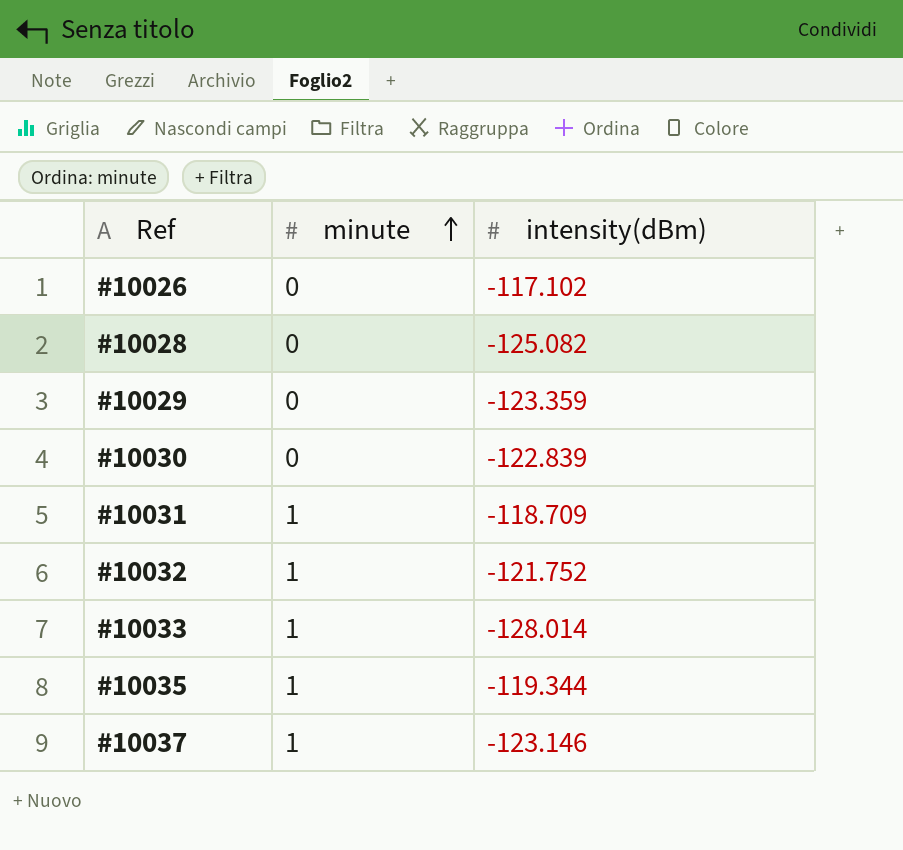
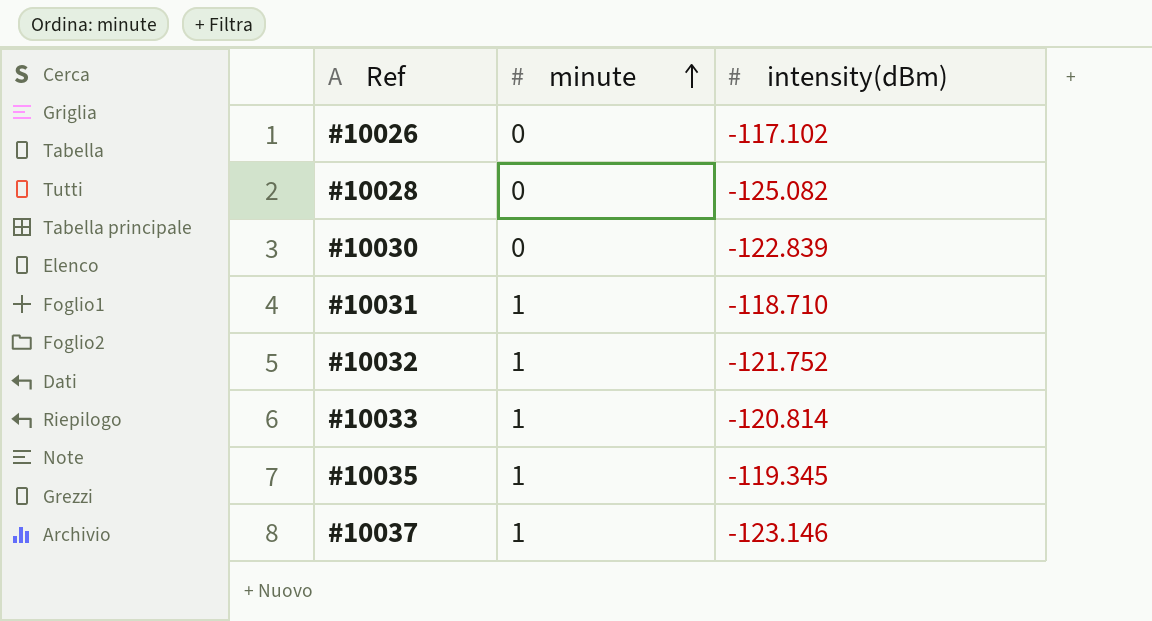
row #10029: 0 | -123.359 -> none
#10031 | intensity(dBm): -118.709 -> -118.710
#10033 | intensity(dBm): -128.014 -> -120.814
#10035 | intensity(dBm): -119.344 -> -119.345

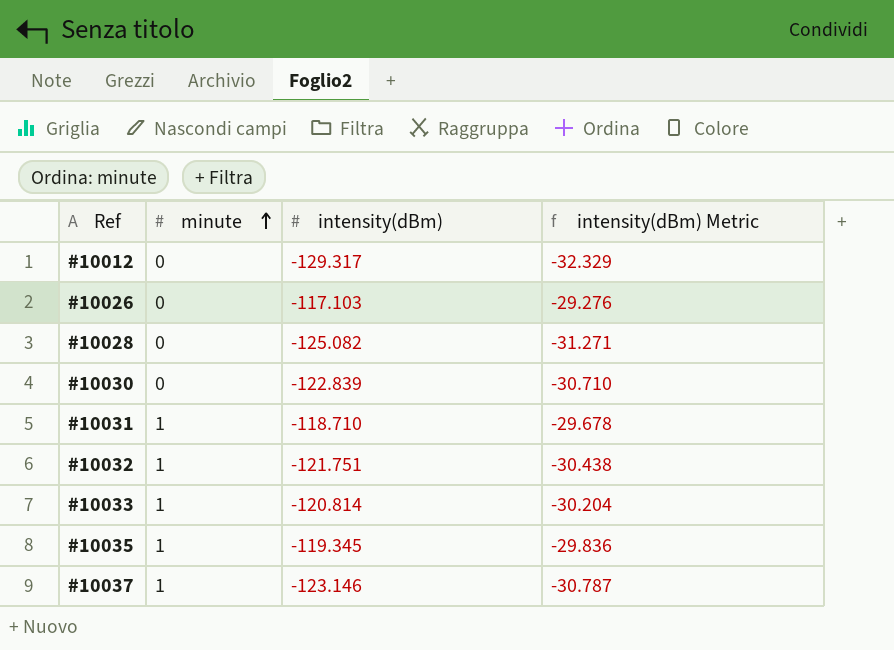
column intensity(dBm) Metric | formula: none -> [intensity(dBm)] * 0.25
row #10012: none -> 0 | -129.317 | -32.329
#10026 | intensity(dBm): -117.102 -> -117.103
#10032 | intensity(dBm): -121.752 -> -121.751

